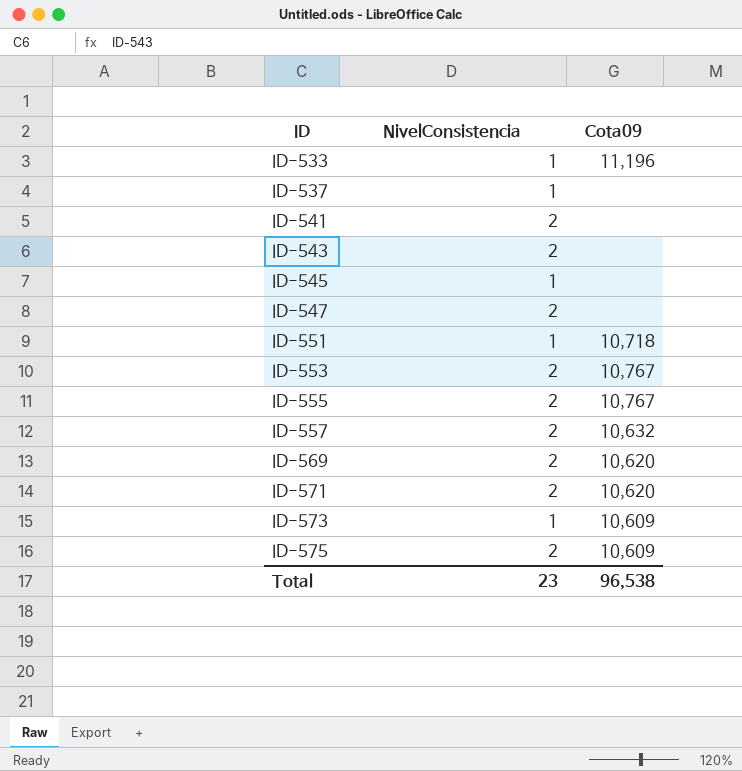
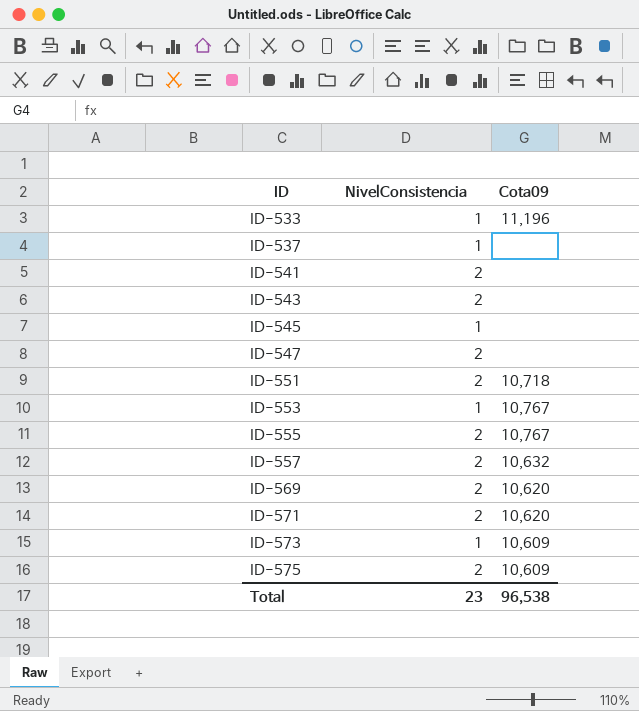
ID-551 | NivelConsistencia: 1 -> 2
ID-553 | NivelConsistencia: 2 -> 1

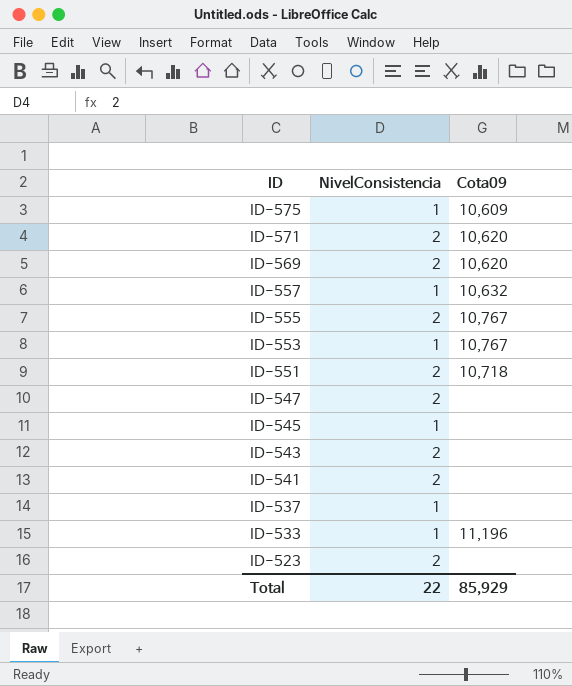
row order: ID ascending -> ID descending
row ID-573: 1 | 10,609 -> none
ID-575 | NivelConsistencia: 2 -> 1
ID-557 | NivelConsistencia: 2 -> 1
row ID-523: none -> 2 | none
Total | NivelConsistencia: 23 -> 22
Total | Cota09: 96,538 -> 85,929

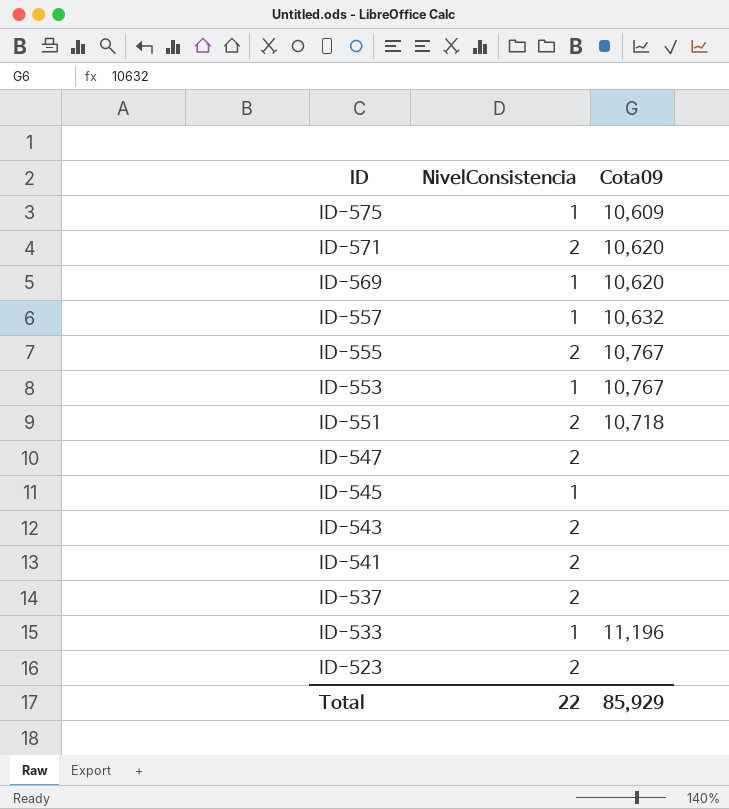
ID-569 | NivelConsistencia: 2 -> 1
ID-537 | NivelConsistencia: 1 -> 2

